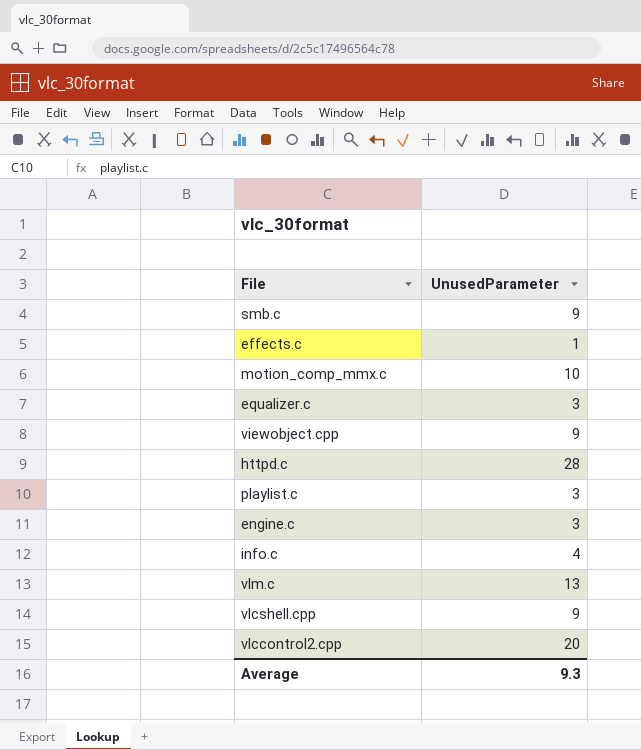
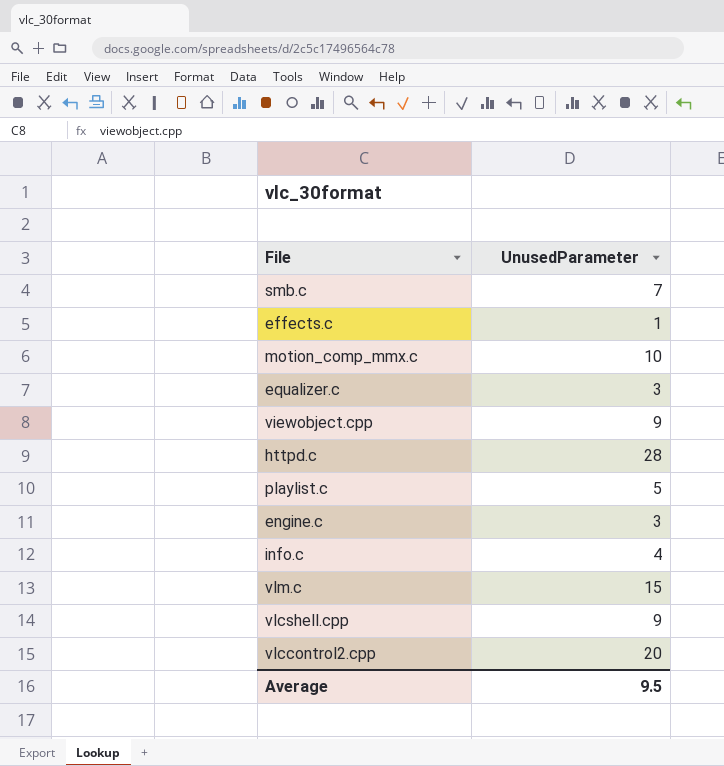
smb.c | UnusedParameter: 9 -> 7
playlist.c | UnusedParameter: 3 -> 5
vlm.c | UnusedParameter: 13 -> 15
Average | UnusedParameter: 9.3 -> 9.5

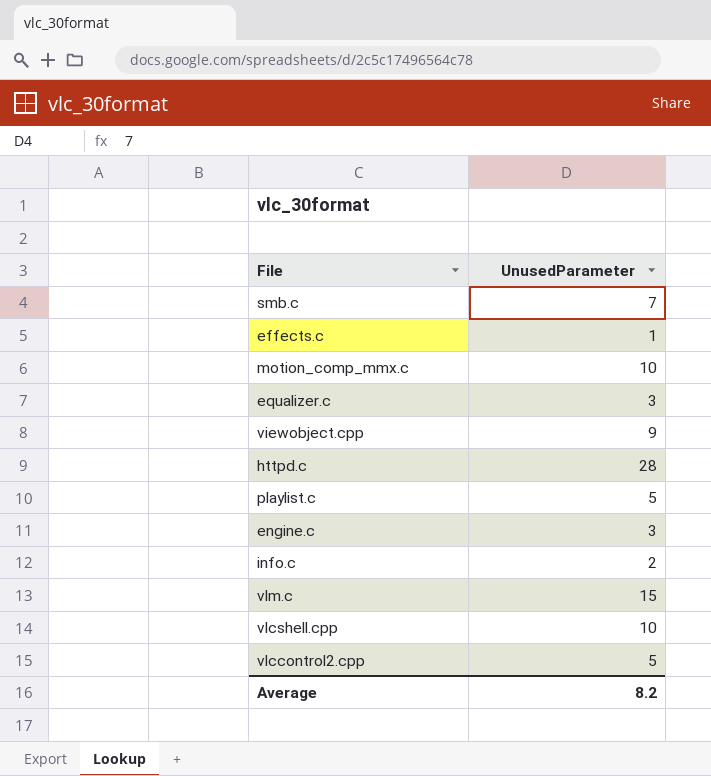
info.c | UnusedParameter: 4 -> 2
vlcshell.cpp | UnusedParameter: 9 -> 10
vlccontrol2.cpp | UnusedParameter: 20 -> 5
Average | UnusedParameter: 9.5 -> 8.2

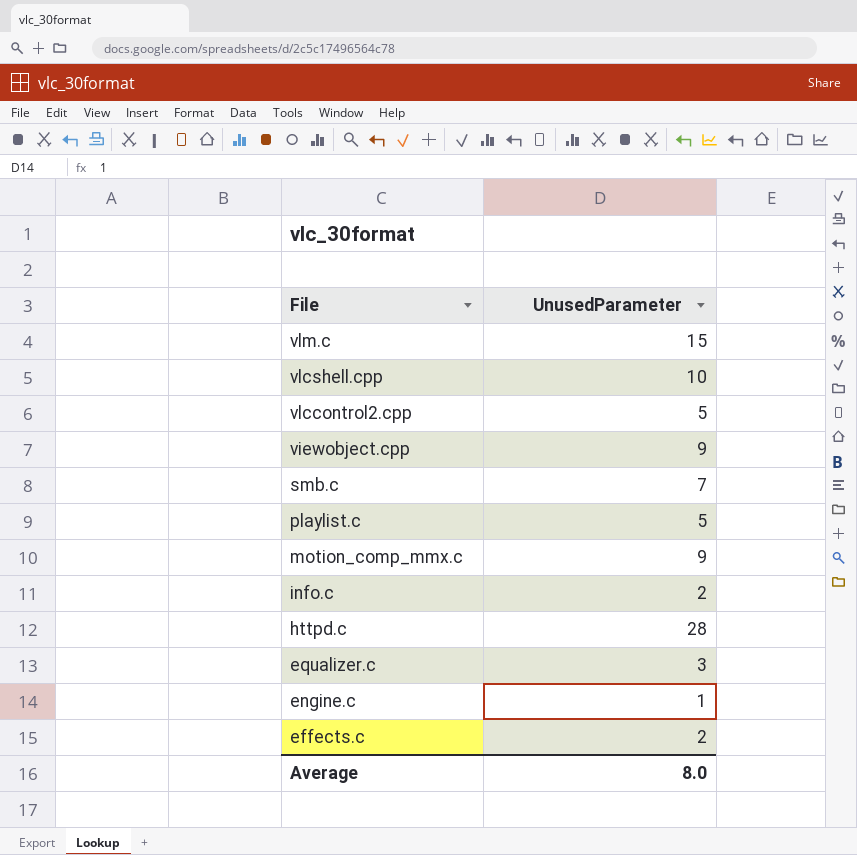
row order: none -> File descending
motion_comp_mmx.c | UnusedParameter: 10 -> 9
engine.c | UnusedParameter: 3 -> 1
effects.c | UnusedParameter: 1 -> 2
Average | UnusedParameter: 8.2 -> 8.0

